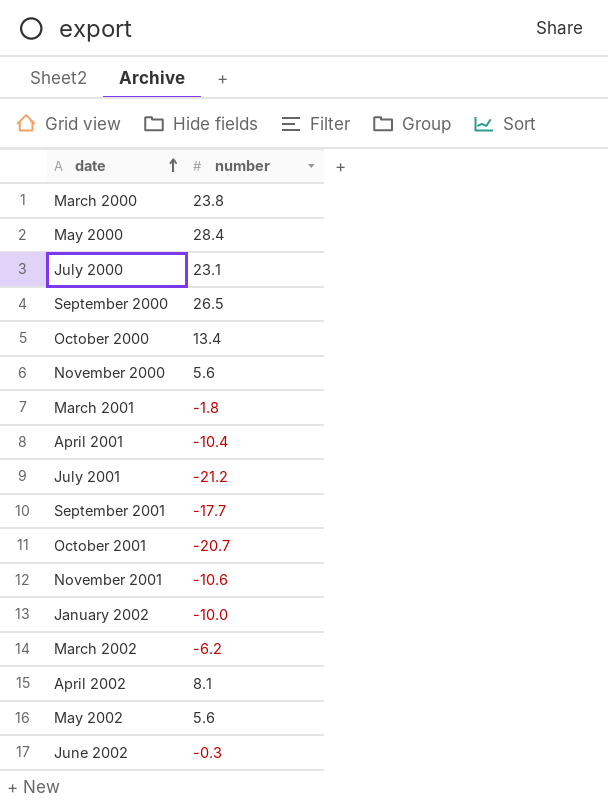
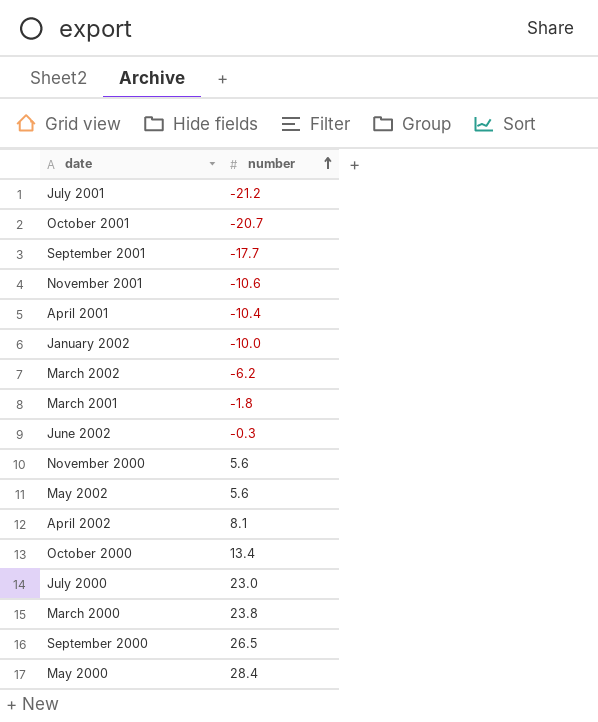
row order: date ascending -> number ascending
July 2000 | number: 23.1 -> 23.0

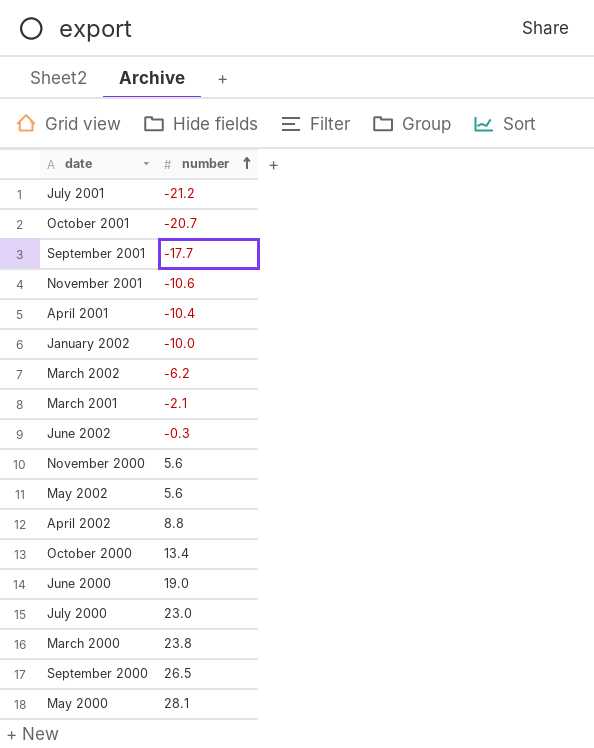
March 2001 | number: -1.8 -> -2.1
April 2002 | number: 8.1 -> 8.8
row June 2000: none -> 19.0
May 2000 | number: 28.4 -> 28.1

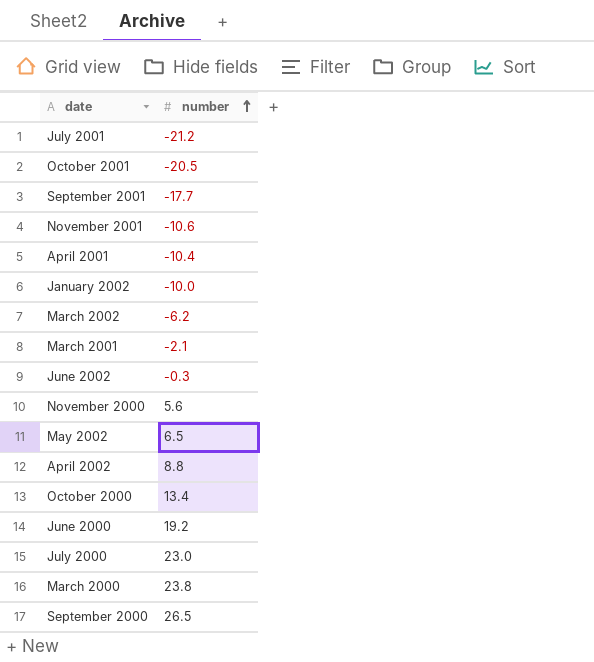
row May 2000: 28.1 -> none
October 2001 | number: -20.7 -> -20.5
May 2002 | number: 5.6 -> 6.5
June 2000 | number: 19.0 -> 19.2

